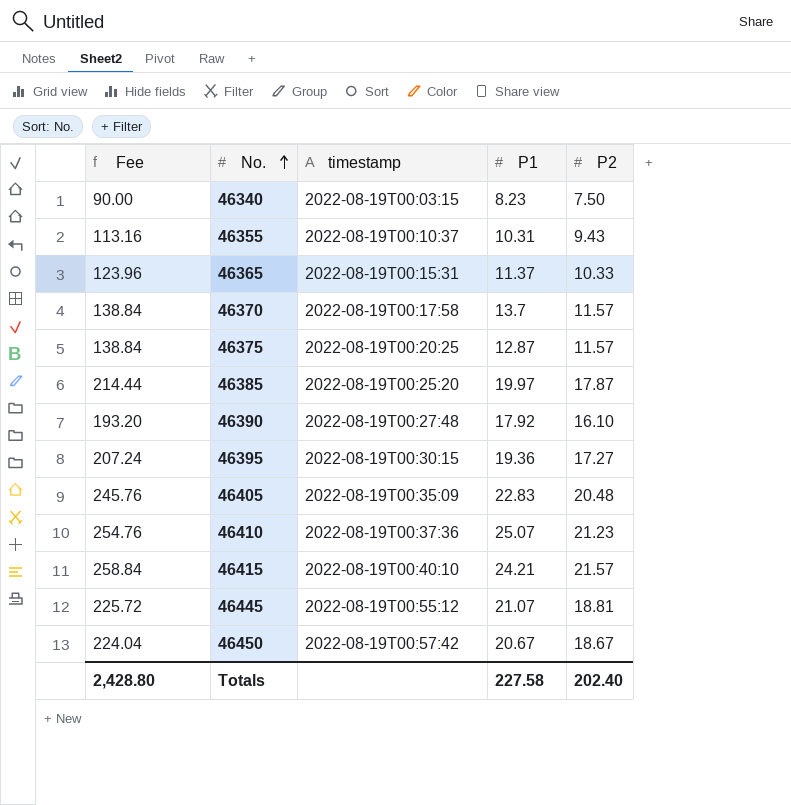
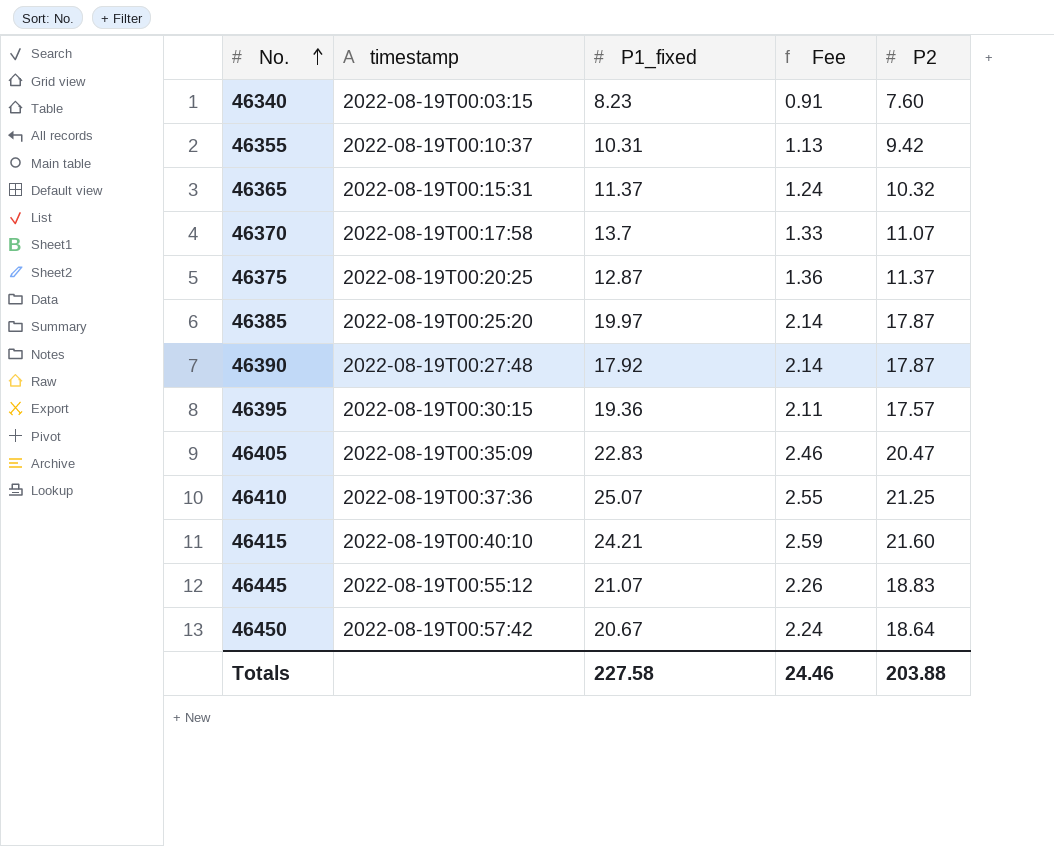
column name: P1 -> P1_fixed
column Fee | formula: [P2] * 12 -> [P2] * 0.12
column Fee | position: 1 -> 4
46340 | P2: 7.50 -> 7.60
46355 | P2: 9.43 -> 9.42
46365 | P2: 10.33 -> 10.32
46370 | P2: 11.57 -> 11.07
46375 | P2: 11.57 -> 11.37
46390 | P2: 16.10 -> 17.87
46395 | P2: 17.27 -> 17.57
46405 | P2: 20.48 -> 20.47
46410 | P2: 21.23 -> 21.25
46415 | P2: 21.57 -> 21.60
46445 | P2: 18.81 -> 18.83
46450 | P2: 18.67 -> 18.64
Totals | Fee: 2,428.80 -> 24.46
Totals | P2: 202.40 -> 203.88

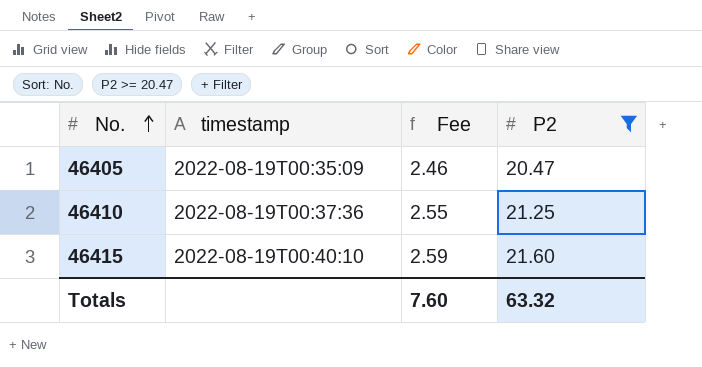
filter: none -> P2 >= 20.47
column P1_fixed | position: 3 -> none
Totals | Fee: 24.46 -> 7.60
Totals | P2: 203.88 -> 63.32

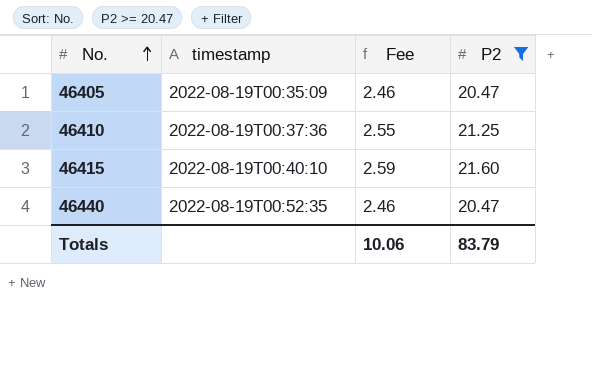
row 46440: none -> 2022-08-19T00:52:35 | 2.46 | 20.47
Totals | Fee: 7.60 -> 10.06
Totals | P2: 63.32 -> 83.79

